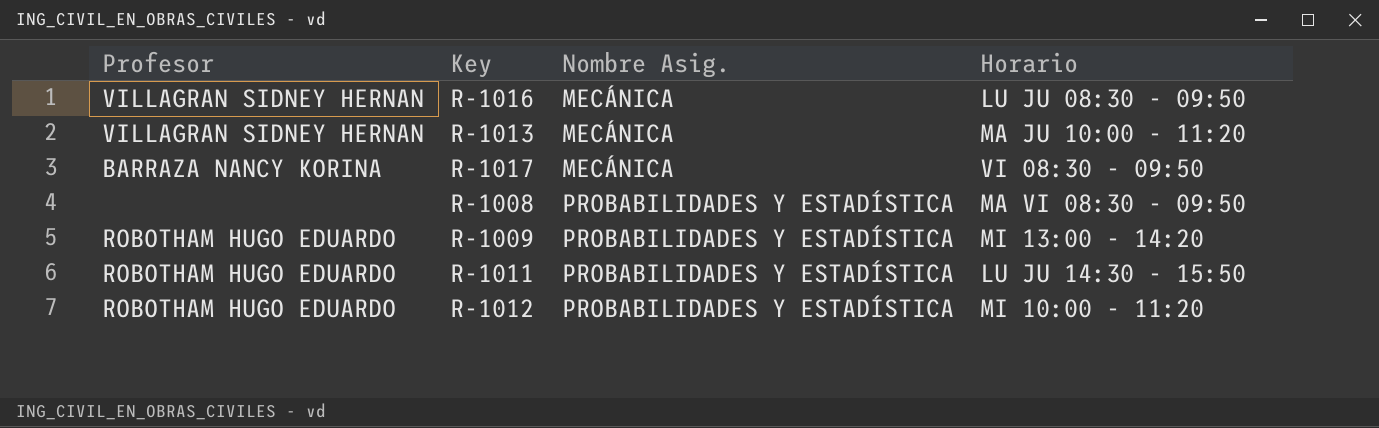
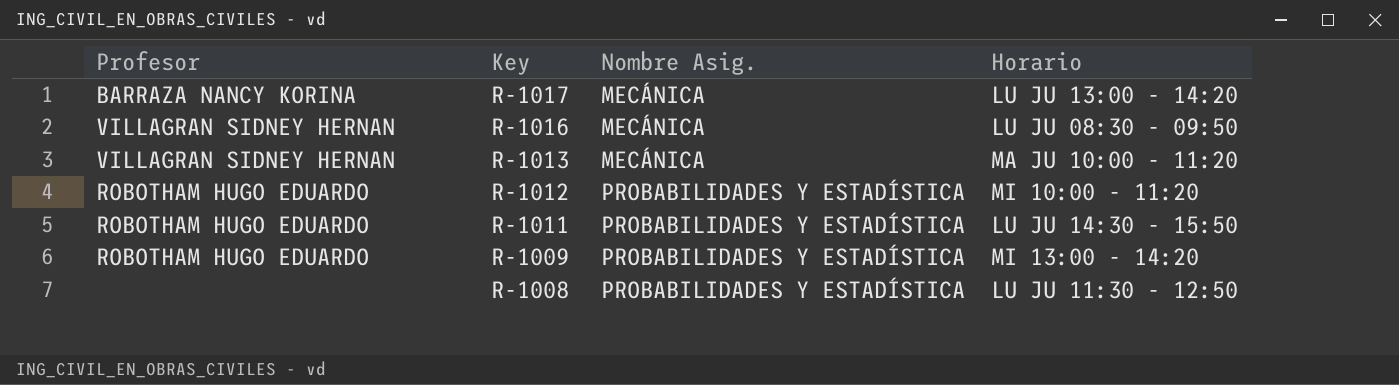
row order: Nombre Asig. ascending -> Key descending
R-1017 | Horario: VI 08:30 - 09:50 -> LU JU 13:00 - 14:20
R-1008 | Horario: MA VI 08:30 - 09:50 -> LU JU 11:30 - 12:50

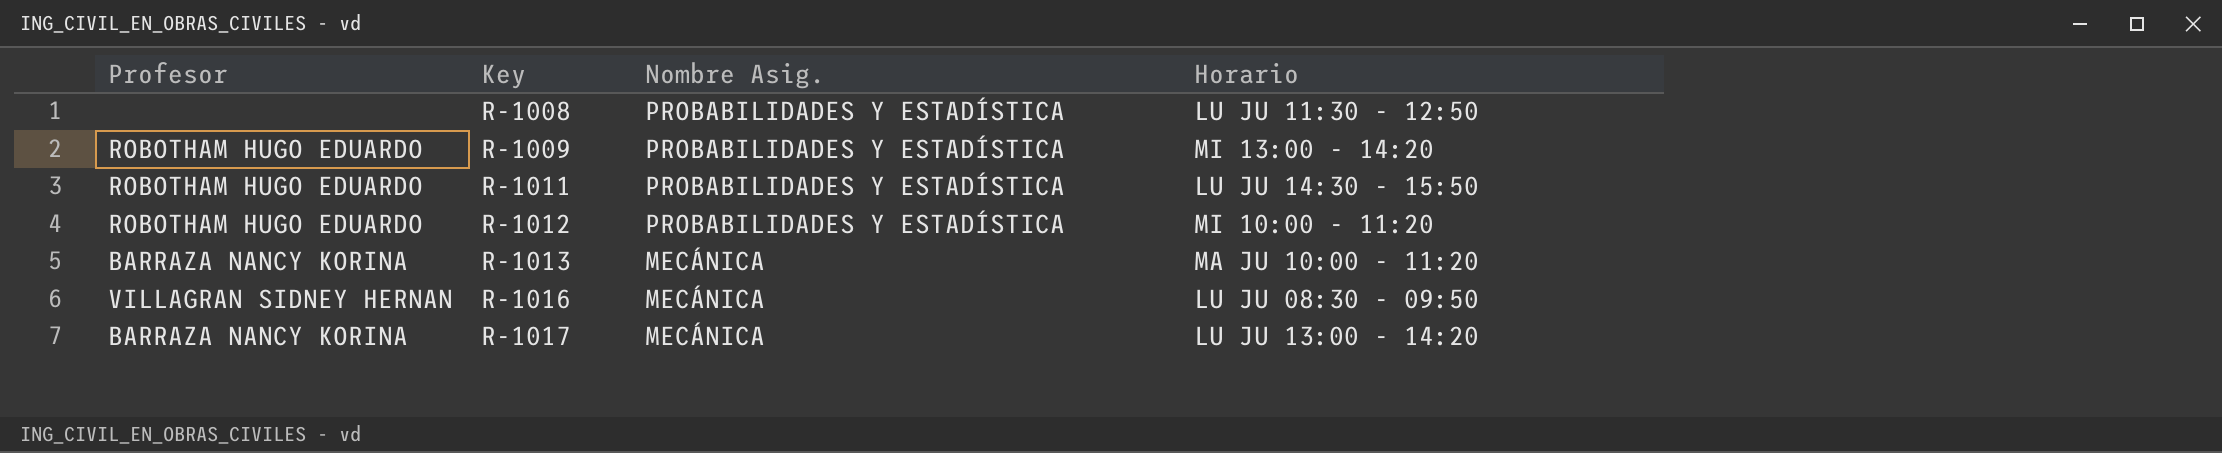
row order: Key descending -> Key ascending
R-1013 | Profesor: VILLAGRAN SIDNEY HERNAN -> BARRAZA NANCY KORINA

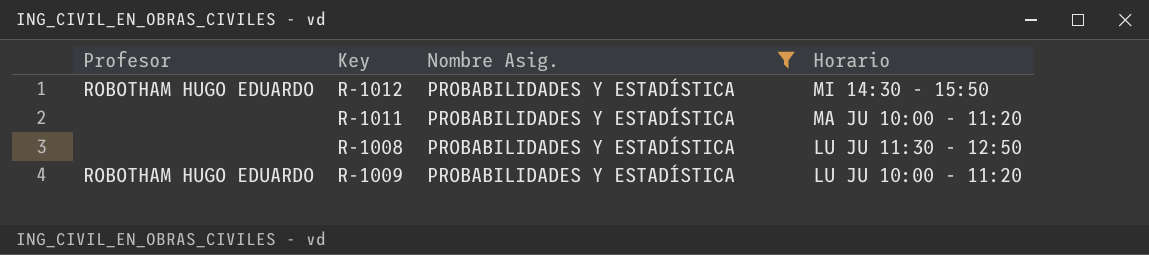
filter: none -> Nombre Asig. = PROBABILIDADES Y ESTADÍSTICA
row order: Key ascending -> Horario descending
R-1012 | Horario: MI 10:00 - 11:20 -> MI 14:30 - 15:50
R-1011 | Profesor: ROBOTHAM HUGO EDUARDO -> none
R-1011 | Horario: LU JU 14:30 - 15:50 -> MA JU 10:00 - 11:20
R-1009 | Horario: MI 13:00 - 14:20 -> LU JU 10:00 - 11:20

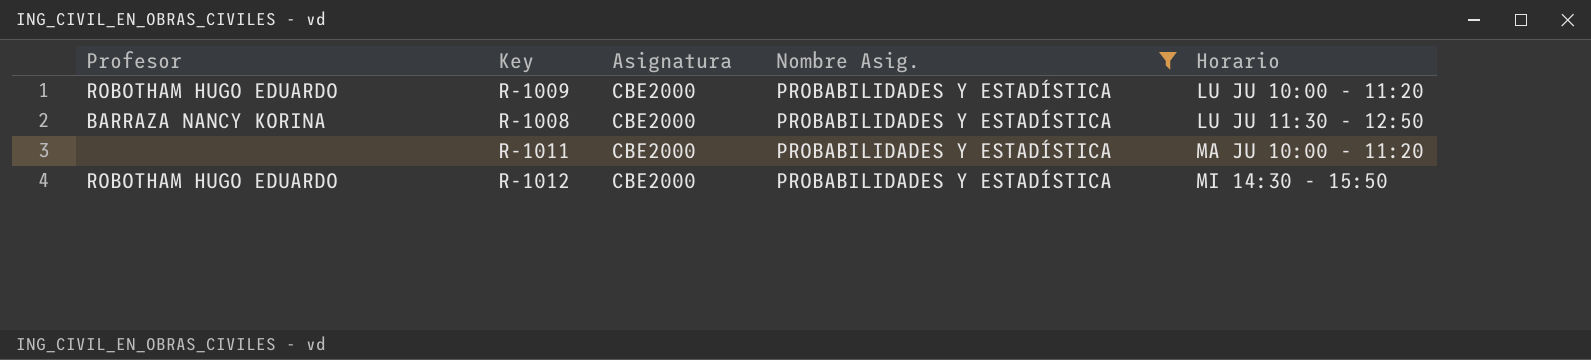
row order: Horario descending -> Horario ascending
column Asignatura | position: none -> 3
R-1008 | Profesor: none -> BARRAZA NANCY KORINA

